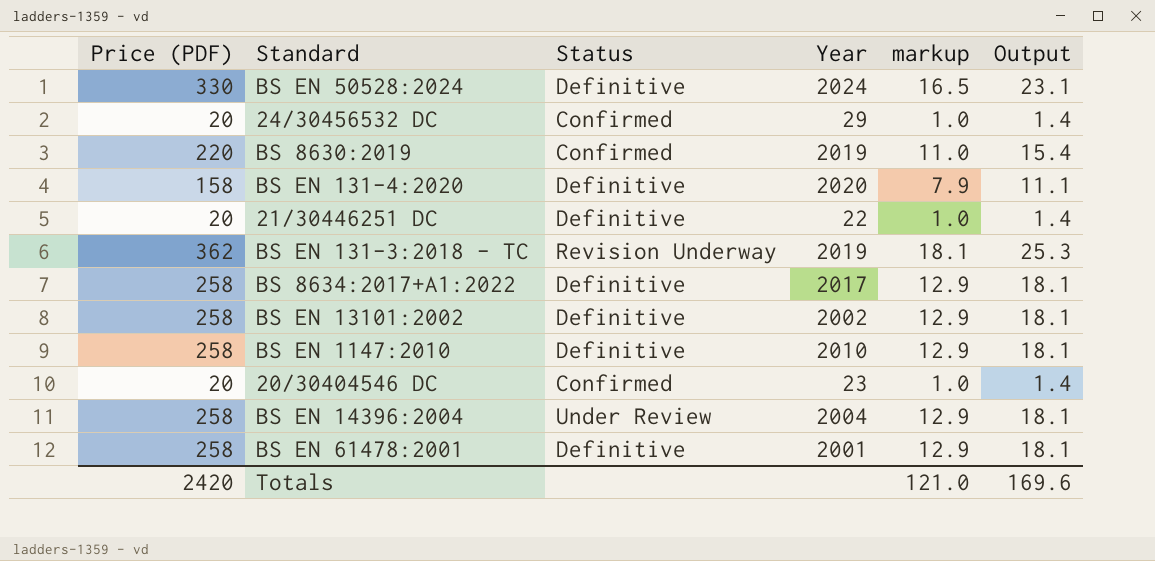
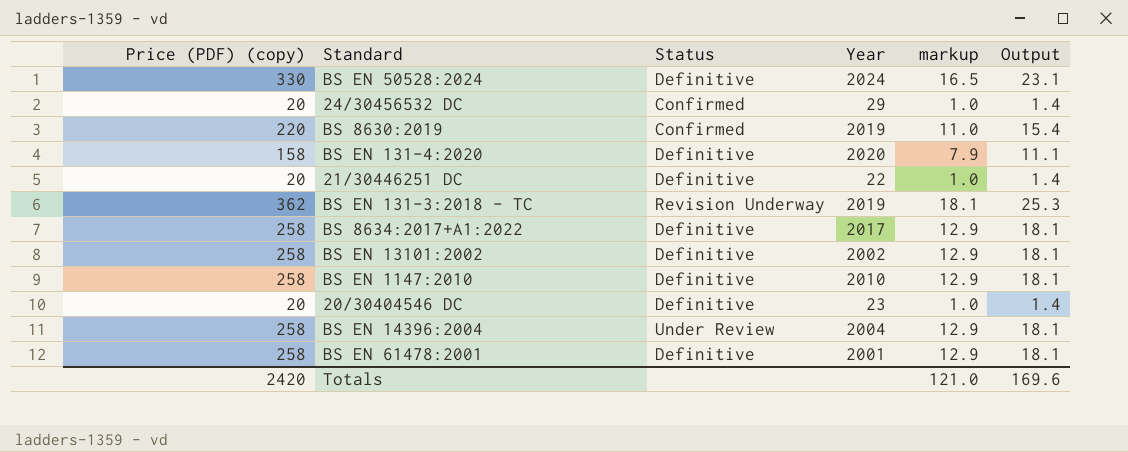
column name: Price (PDF) -> Price (PDF) (copy)
20/30404546 DC | Status: Confirmed -> Definitive

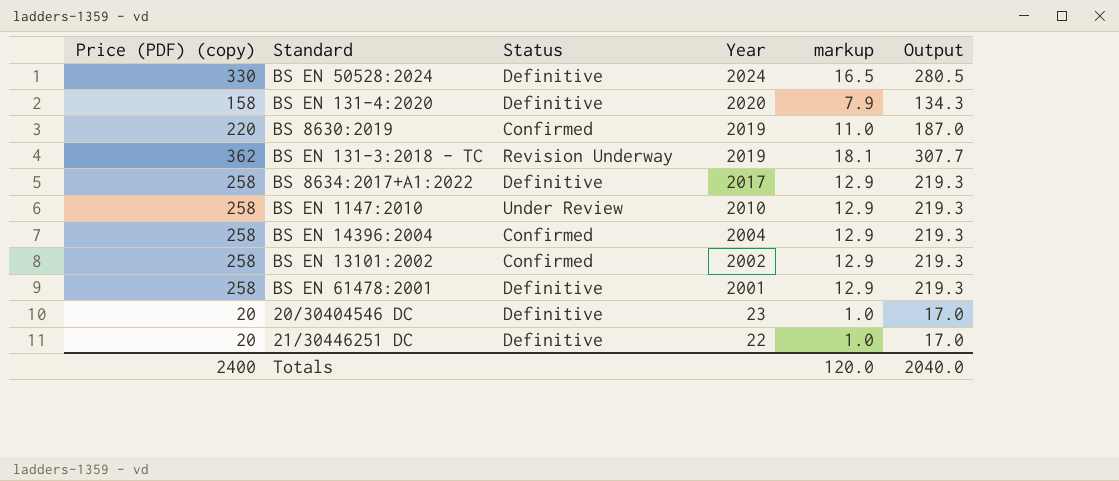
row order: none -> Year descending
column Output | formula: [Price (PDF) (copy)] * 0.07 -> [Price (PDF) (copy)] * 0.85
row 24/30456532 DC: 20 | Confirmed | 29 | 1.0 | 1.4 -> none
BS EN 1147:2010 | Status: Definitive -> Under Review
BS EN 14396:2004 | Status: Under Review -> Confirmed
BS EN 13101:2002 | Status: Definitive -> Confirmed
Totals | Price (PDF) (copy): 2420 -> 2400
Totals | markup: 121.0 -> 120.0
Totals | Output: 169.6 -> 2040.0

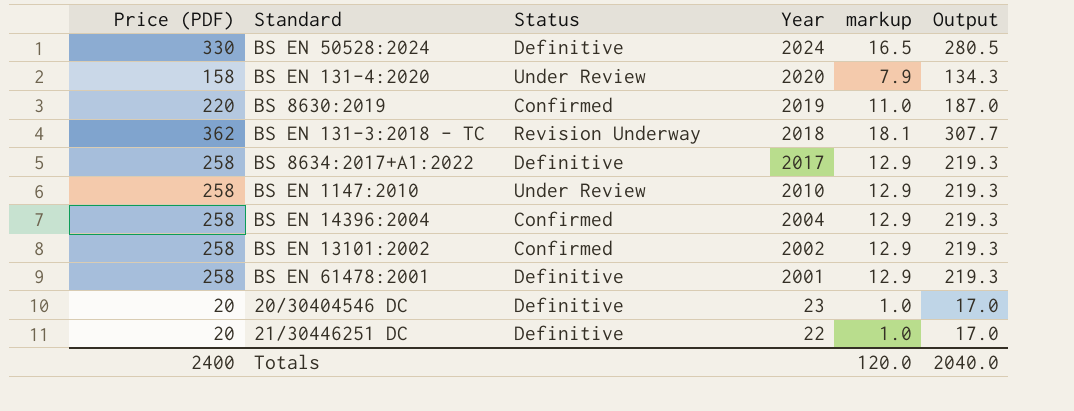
column name: Price (PDF) (copy) -> Price (PDF)
BS EN 131-4:2020 | Status: Definitive -> Under Review
BS EN 131-3:2018 - TC | Year: 2019 -> 2018

